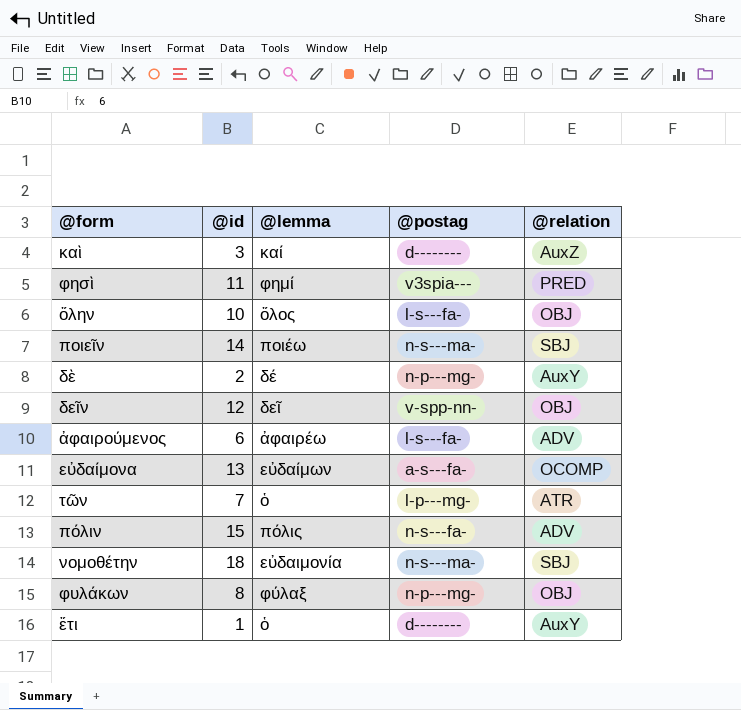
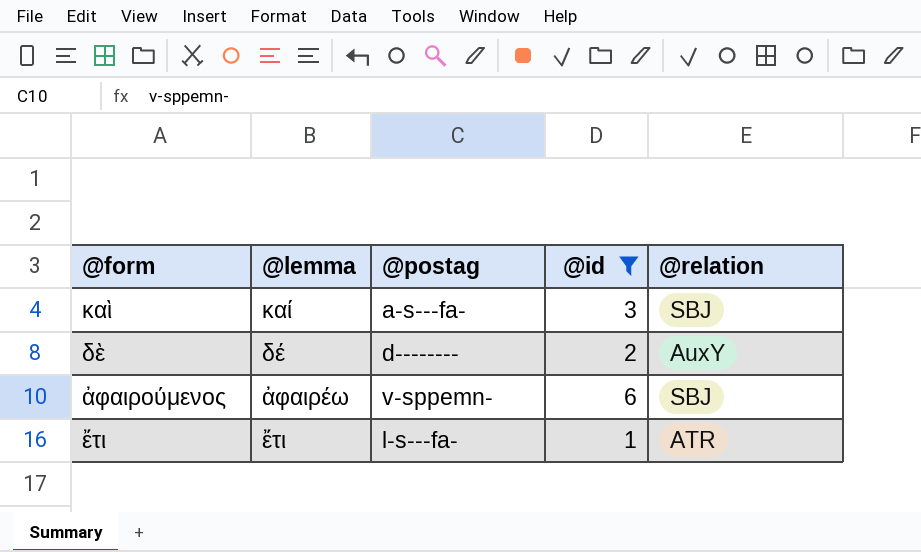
filter: none -> @id <= 6
column @id | position: 2 -> 4
καὶ | @postag: d-------- -> a-s---fa-
καὶ | @relation: AuxZ -> SBJ
δὲ | @postag: n-p---mg- -> d--------
ἀφαιρούμενος | @postag: l-s---fa- -> v-sppemn-
ἀφαιρούμενος | @relation: ADV -> SBJ
ἔτι | @lemma: ὁ -> ἔτι
ἔτι | @postag: d-------- -> l-s---fa-
ἔτι | @relation: AuxY -> ATR

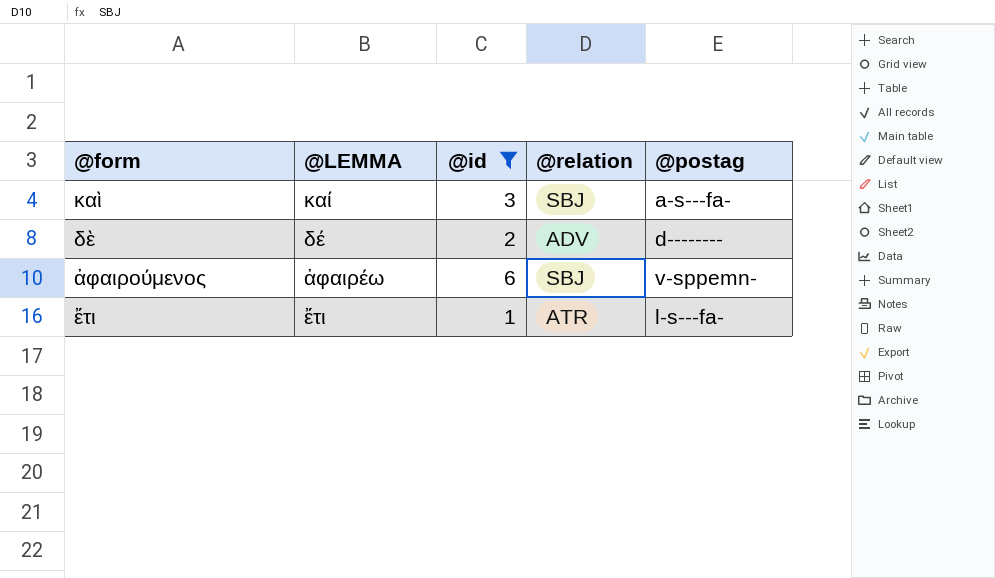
column name: @lemma -> @LEMMA
column @postag | position: 3 -> 5
δὲ | @relation: AuxY -> ADV

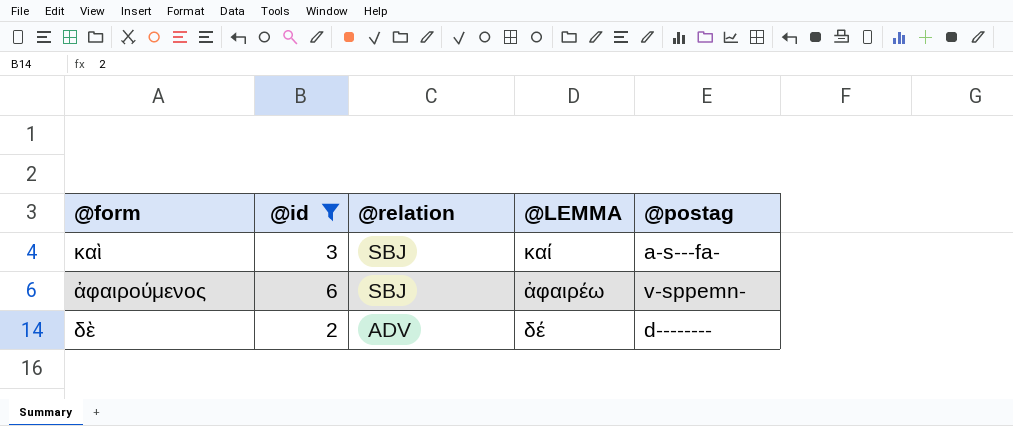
row order: none -> @relation descending
column @LEMMA | position: 2 -> 4
row ἔτι: ἔτι | 1 | ATR | l-s---fa- -> none

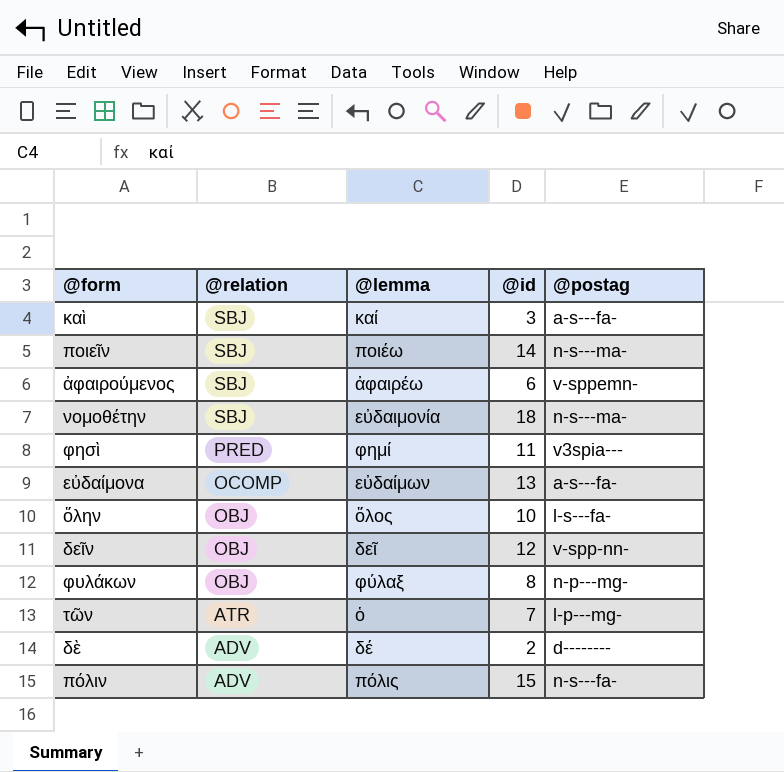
filter: @id <= 6 -> none
column name: @LEMMA -> @lemma
column @id | position: 2 -> 4

